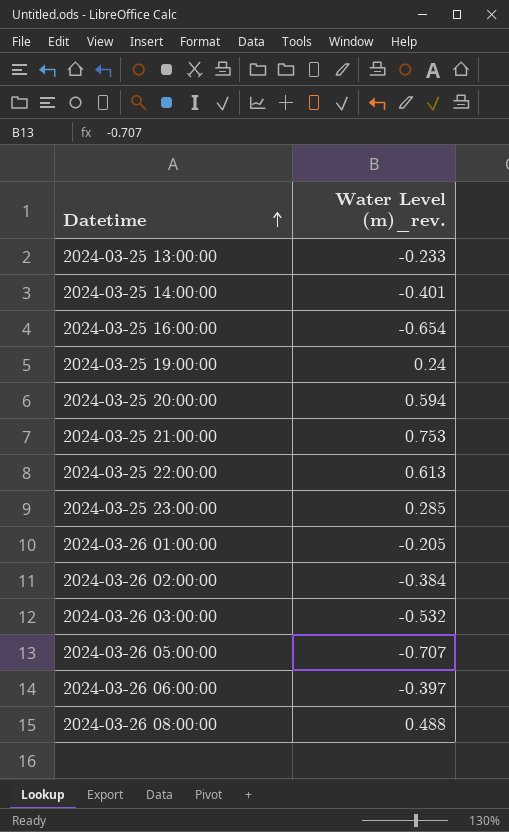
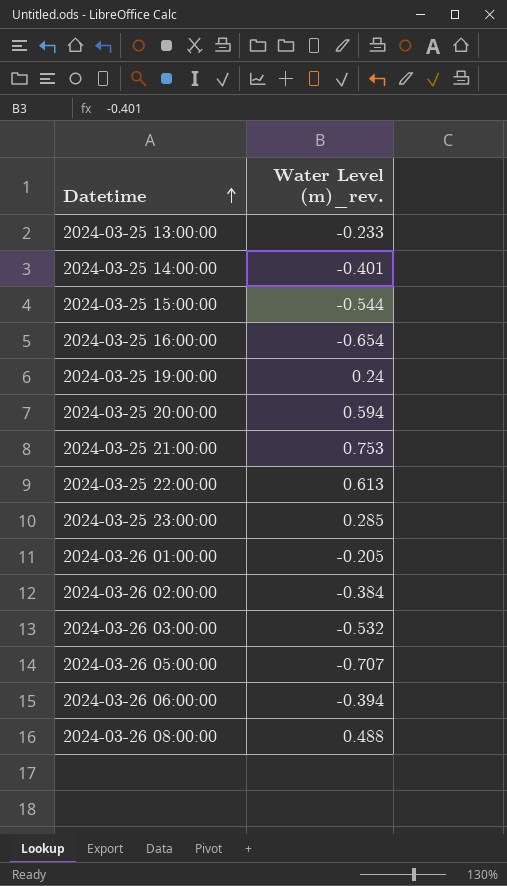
row 2024-03-25 15:00:00: none -> -0.544
2024-03-26 06:00:00 | Water Level (m)_rev.: -0.397 -> -0.394

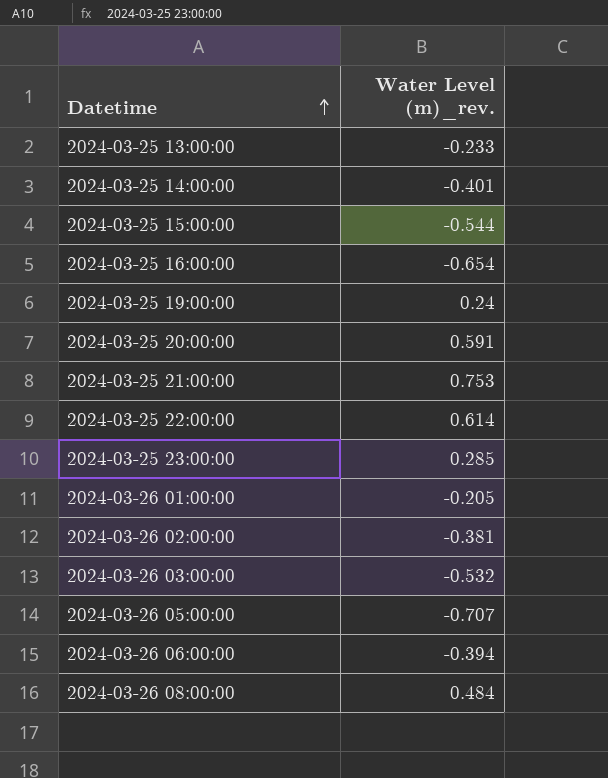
2024-03-25 20:00:00 | Water Level (m)_rev.: 0.594 -> 0.591
2024-03-25 22:00:00 | Water Level (m)_rev.: 0.613 -> 0.614
2024-03-26 02:00:00 | Water Level (m)_rev.: -0.384 -> -0.381
2024-03-26 08:00:00 | Water Level (m)_rev.: 0.488 -> 0.484

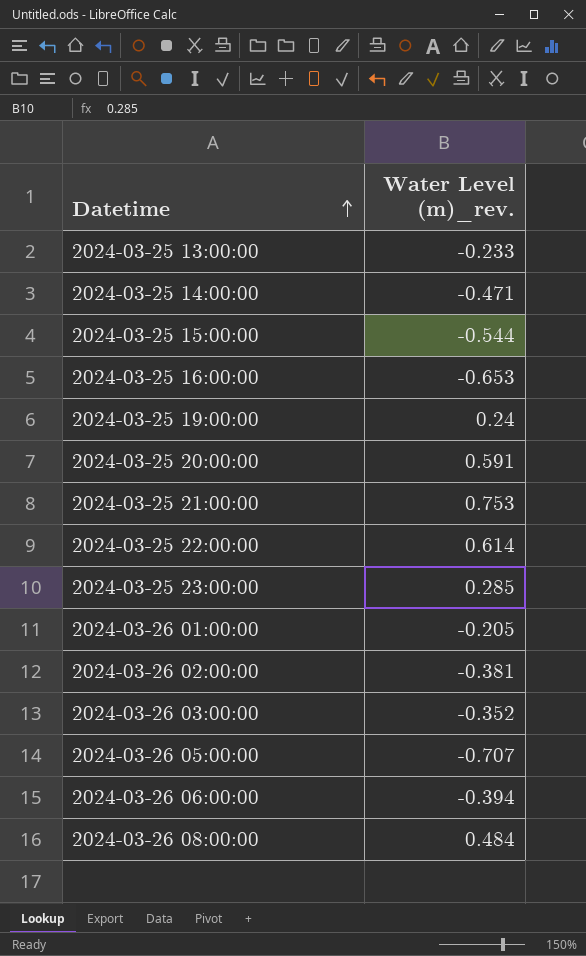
2024-03-25 14:00:00 | Water Level (m)_rev.: -0.401 -> -0.471
2024-03-25 16:00:00 | Water Level (m)_rev.: -0.654 -> -0.653
2024-03-26 03:00:00 | Water Level (m)_rev.: -0.532 -> -0.352

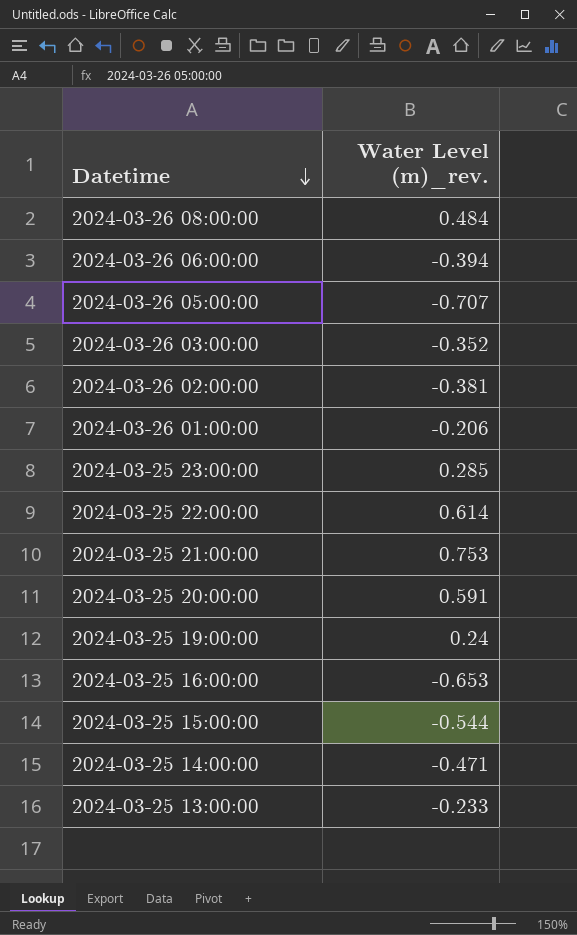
row order: Datetime ascending -> Datetime descending
2024-03-26 01:00:00 | Water Level (m)_rev.: -0.205 -> -0.206

